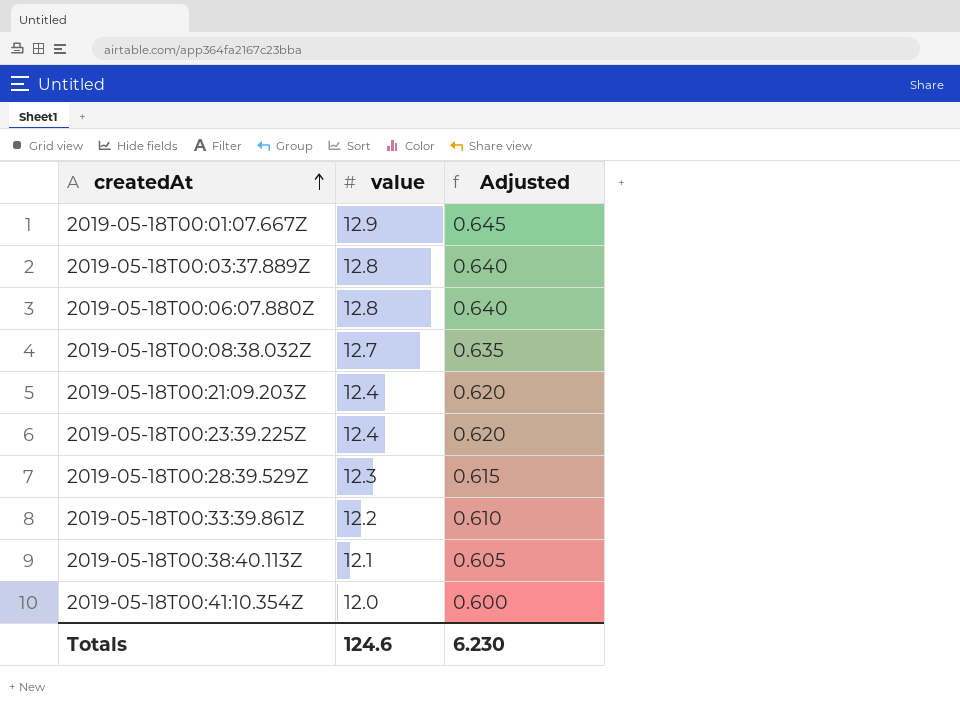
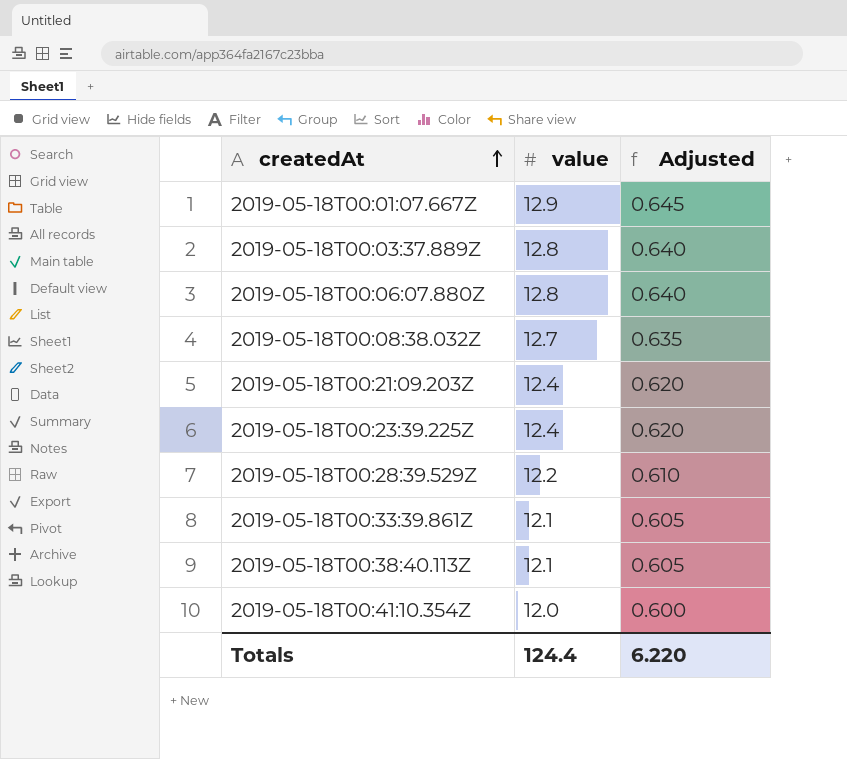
2019-05-18T00:28:39.529Z | value: 12.3 -> 12.2
2019-05-18T00:28:39.529Z | Adjusted: 0.615 -> 0.610
2019-05-18T00:33:39.861Z | value: 12.2 -> 12.1
2019-05-18T00:33:39.861Z | Adjusted: 0.610 -> 0.605
Totals | value: 124.6 -> 124.4
Totals | Adjusted: 6.230 -> 6.220

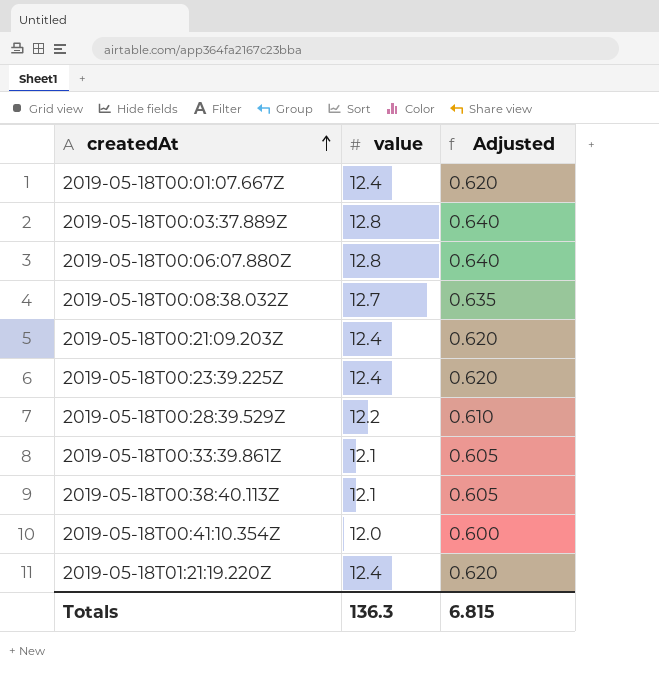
2019-05-18T00:01:07.667Z | value: 12.9 -> 12.4
2019-05-18T00:01:07.667Z | Adjusted: 0.645 -> 0.620
row 2019-05-18T01:21:19.220Z: none -> 12.4 | 0.620
Totals | value: 124.4 -> 136.3
Totals | Adjusted: 6.220 -> 6.815

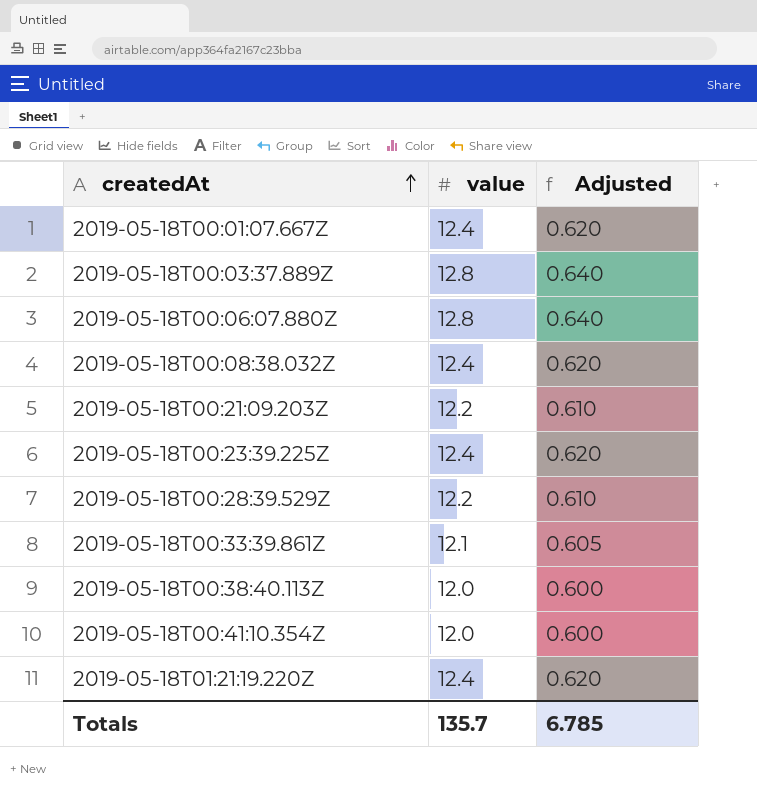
2019-05-18T00:08:38.032Z | value: 12.7 -> 12.4
2019-05-18T00:08:38.032Z | Adjusted: 0.635 -> 0.620
2019-05-18T00:21:09.203Z | value: 12.4 -> 12.2
2019-05-18T00:21:09.203Z | Adjusted: 0.620 -> 0.610
2019-05-18T00:38:40.113Z | value: 12.1 -> 12.0
2019-05-18T00:38:40.113Z | Adjusted: 0.605 -> 0.600
Totals | value: 136.3 -> 135.7
Totals | Adjusted: 6.815 -> 6.785

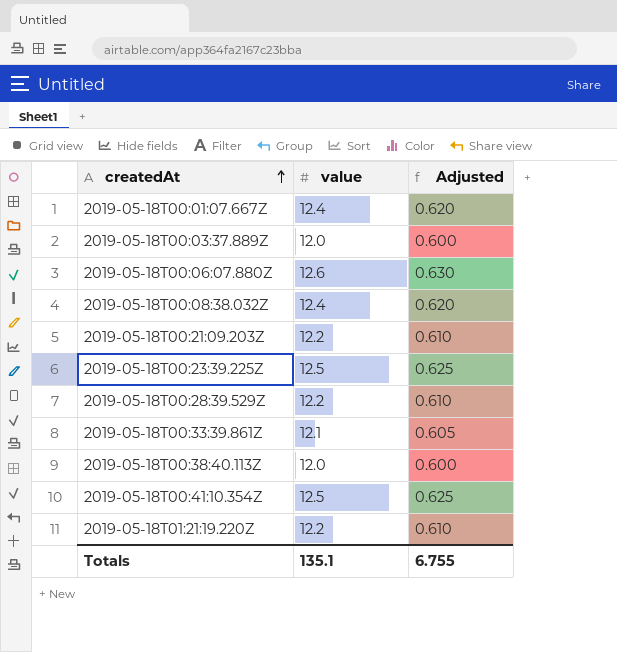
2019-05-18T00:03:37.889Z | value: 12.8 -> 12.0
2019-05-18T00:03:37.889Z | Adjusted: 0.640 -> 0.600
2019-05-18T00:06:07.880Z | value: 12.8 -> 12.6
2019-05-18T00:06:07.880Z | Adjusted: 0.640 -> 0.630
2019-05-18T00:23:39.225Z | value: 12.4 -> 12.5
2019-05-18T00:23:39.225Z | Adjusted: 0.620 -> 0.625
2019-05-18T00:41:10.354Z | value: 12.0 -> 12.5
2019-05-18T00:41:10.354Z | Adjusted: 0.600 -> 0.625
2019-05-18T01:21:19.220Z | value: 12.4 -> 12.2
2019-05-18T01:21:19.220Z | Adjusted: 0.620 -> 0.610
Totals | value: 135.7 -> 135.1
Totals | Adjusted: 6.785 -> 6.755

